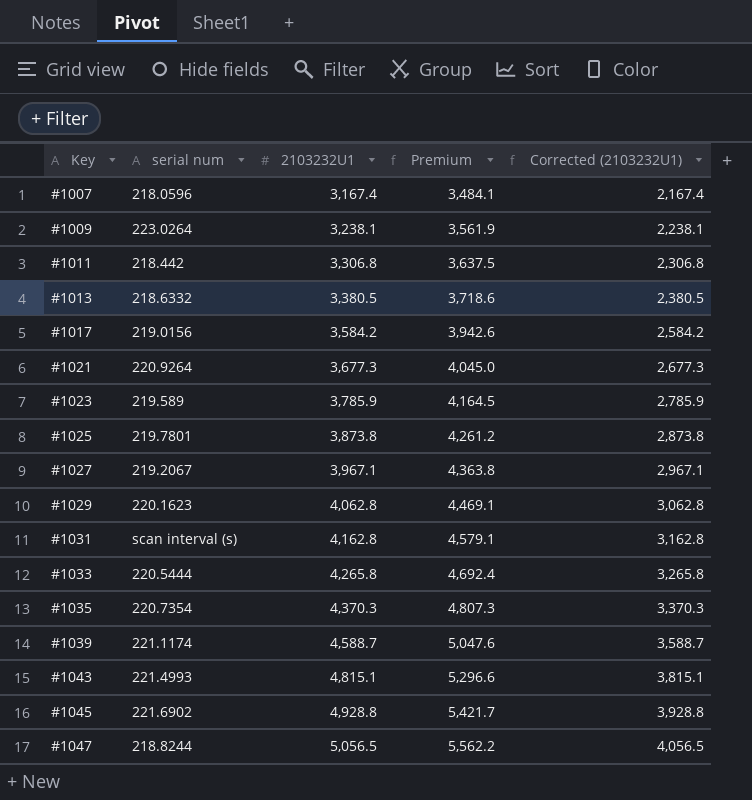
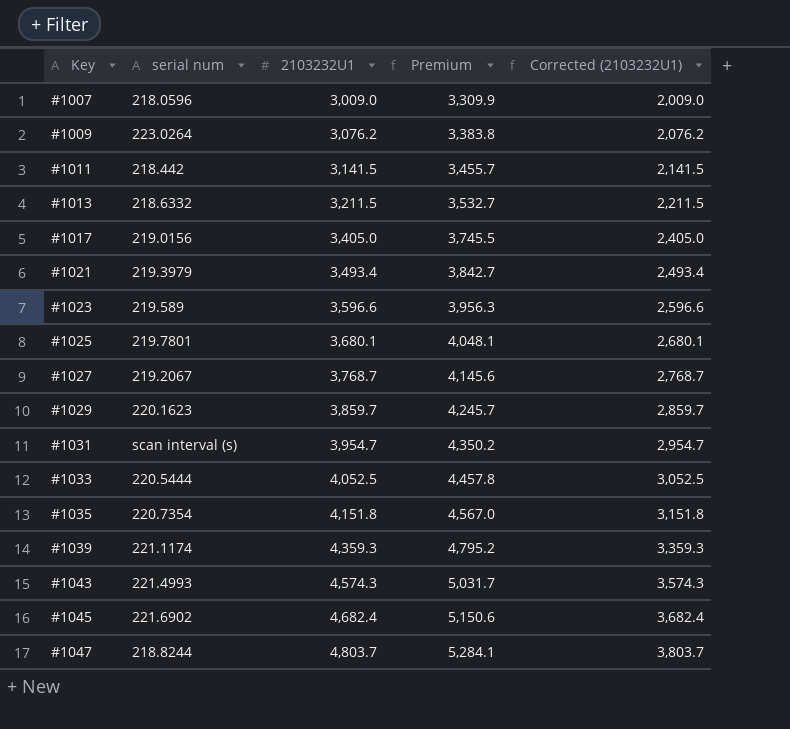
#1007 | 2103232U1: 3,167.4 -> 3,009.0
#1007 | Premium: 3,484.1 -> 3,309.9
#1007 | Corrected (2103232U1): 2,167.4 -> 2,009.0
#1009 | 2103232U1: 3,238.1 -> 3,076.2
#1009 | Premium: 3,561.9 -> 3,383.8
#1009 | Corrected (2103232U1): 2,238.1 -> 2,076.2
#1011 | 2103232U1: 3,306.8 -> 3,141.5
#1011 | Premium: 3,637.5 -> 3,455.7
#1011 | Corrected (2103232U1): 2,306.8 -> 2,141.5
#1013 | 2103232U1: 3,380.5 -> 3,211.5
#1013 | Premium: 3,718.6 -> 3,532.7
#1013 | Corrected (2103232U1): 2,380.5 -> 2,211.5
#1017 | 2103232U1: 3,584.2 -> 3,405.0
#1017 | Premium: 3,942.6 -> 3,745.5
#1017 | Corrected (2103232U1): 2,584.2 -> 2,405.0
#1021 | serial num: 220.9264 -> 219.3979
#1021 | 2103232U1: 3,677.3 -> 3,493.4
#1021 | Premium: 4,045.0 -> 3,842.7
#1021 | Corrected (2103232U1): 2,677.3 -> 2,493.4
#1023 | 2103232U1: 3,785.9 -> 3,596.6
#1023 | Premium: 4,164.5 -> 3,956.3
#1023 | Corrected (2103232U1): 2,785.9 -> 2,596.6
#1025 | 2103232U1: 3,873.8 -> 3,680.1
#1025 | Premium: 4,261.2 -> 4,048.1
#1025 | Corrected (2103232U1): 2,873.8 -> 2,680.1
#1027 | 2103232U1: 3,967.1 -> 3,768.7
#1027 | Premium: 4,363.8 -> 4,145.6
#1027 | Corrected (2103232U1): 2,967.1 -> 2,768.7
#1029 | 2103232U1: 4,062.8 -> 3,859.7
#1029 | Premium: 4,469.1 -> 4,245.7
#1029 | Corrected (2103232U1): 3,062.8 -> 2,859.7
#1031 | 2103232U1: 4,162.8 -> 3,954.7
#1031 | Premium: 4,579.1 -> 4,350.2
#1031 | Corrected (2103232U1): 3,162.8 -> 2,954.7
#1033 | 2103232U1: 4,265.8 -> 4,052.5
#1033 | Premium: 4,692.4 -> 4,457.8
#1033 | Corrected (2103232U1): 3,265.8 -> 3,052.5
#1035 | 2103232U1: 4,370.3 -> 4,151.8
#1035 | Premium: 4,807.3 -> 4,567.0
#1035 | Corrected (2103232U1): 3,370.3 -> 3,151.8
#1039 | 2103232U1: 4,588.7 -> 4,359.3
#1039 | Premium: 5,047.6 -> 4,795.2
#1039 | Corrected (2103232U1): 3,588.7 -> 3,359.3
#1043 | 2103232U1: 4,815.1 -> 4,574.3
#1043 | Premium: 5,296.6 -> 5,031.7
#1043 | Corrected (2103232U1): 3,815.1 -> 3,574.3
#1045 | 2103232U1: 4,928.8 -> 4,682.4
#1045 | Premium: 5,421.7 -> 5,150.6
#1045 | Corrected (2103232U1): 3,928.8 -> 3,682.4
#1047 | 2103232U1: 5,056.5 -> 4,803.7
#1047 | Premium: 5,562.2 -> 5,284.1
#1047 | Corrected (2103232U1): 4,056.5 -> 3,803.7

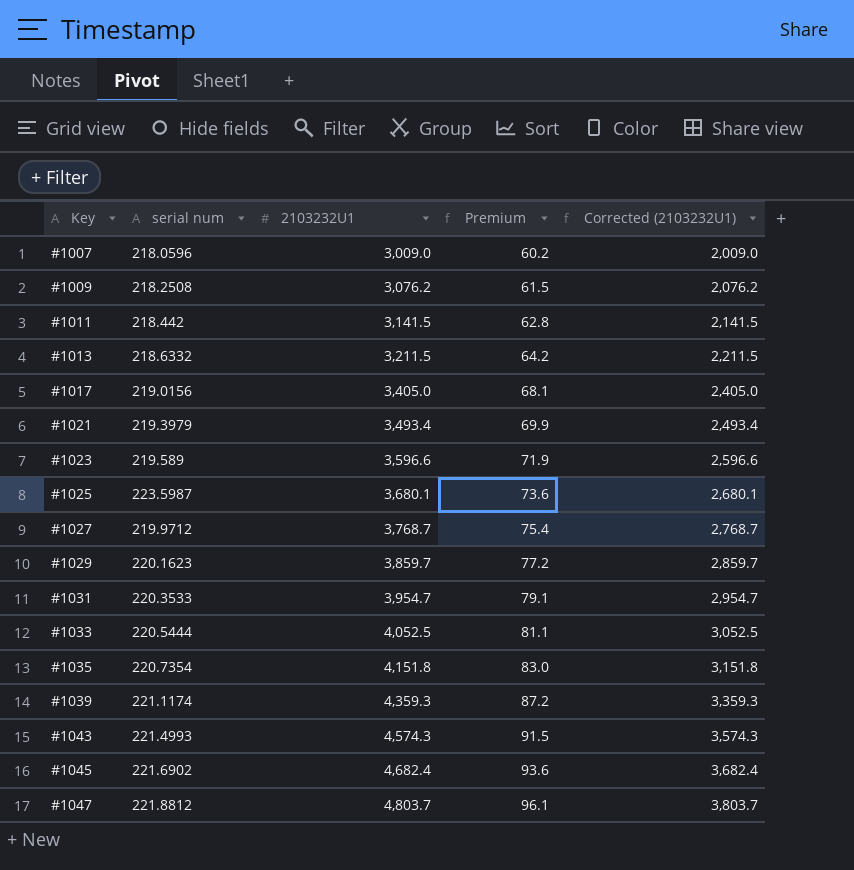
column Premium | formula: [2103232U1] * 1.1 -> [2103232U1] * 0.02
#1009 | serial num: 223.0264 -> 218.2508
#1025 | serial num: 219.7801 -> 223.5987
#1027 | serial num: 219.2067 -> 219.9712
#1031 | serial num: scan interval (s) -> 220.3533
#1047 | serial num: 218.8244 -> 221.8812

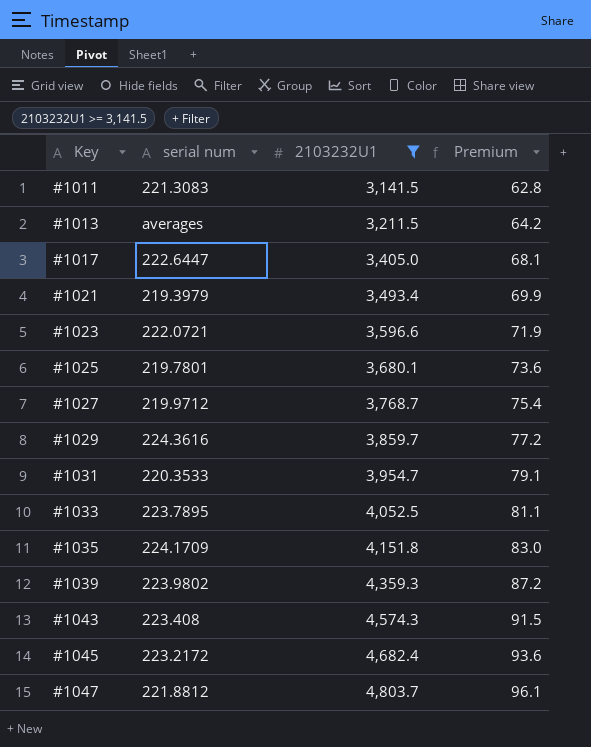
filter: none -> 2103232U1 >= 3,141.5
column Corrected (2103232U1) | formula: [2103232U1] - 1000 -> none
#1011 | serial num: 218.442 -> 221.3083
#1013 | serial num: 218.6332 -> averages
#1017 | serial num: 219.0156 -> 222.6447
#1023 | serial num: 219.589 -> 222.0721
#1025 | serial num: 223.5987 -> 219.7801
#1029 | serial num: 220.1623 -> 224.3616
#1033 | serial num: 220.5444 -> 223.7895
#1035 | serial num: 220.7354 -> 224.1709
#1039 | serial num: 221.1174 -> 223.9802
#1043 | serial num: 221.4993 -> 223.408
#1045 | serial num: 221.6902 -> 223.2172

